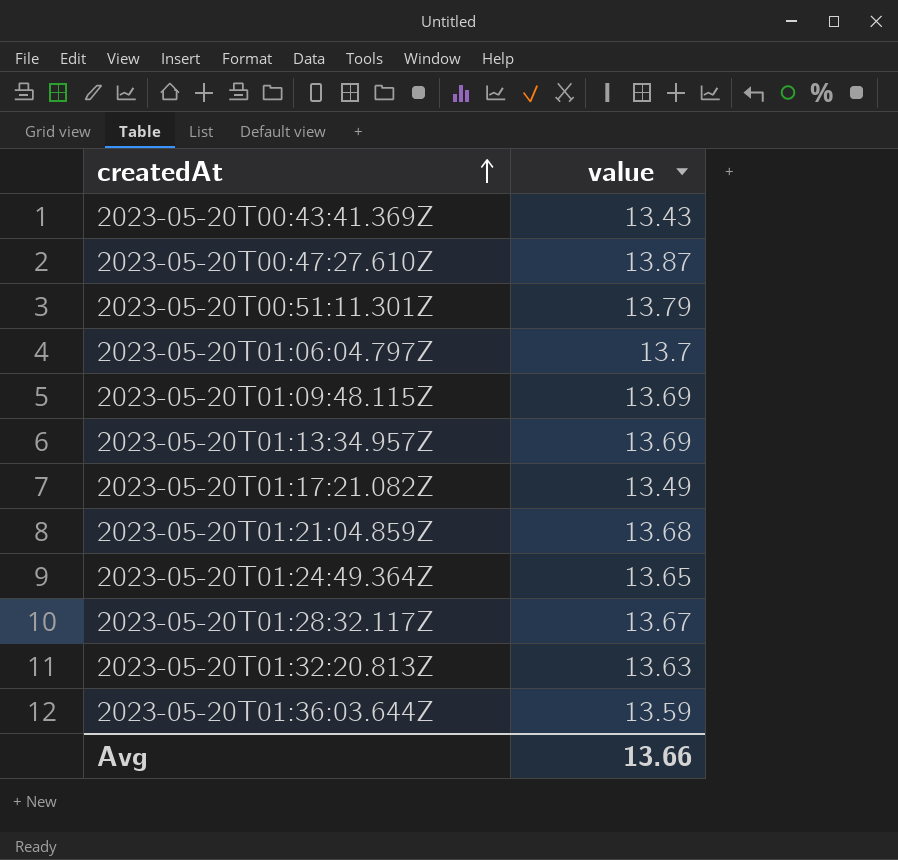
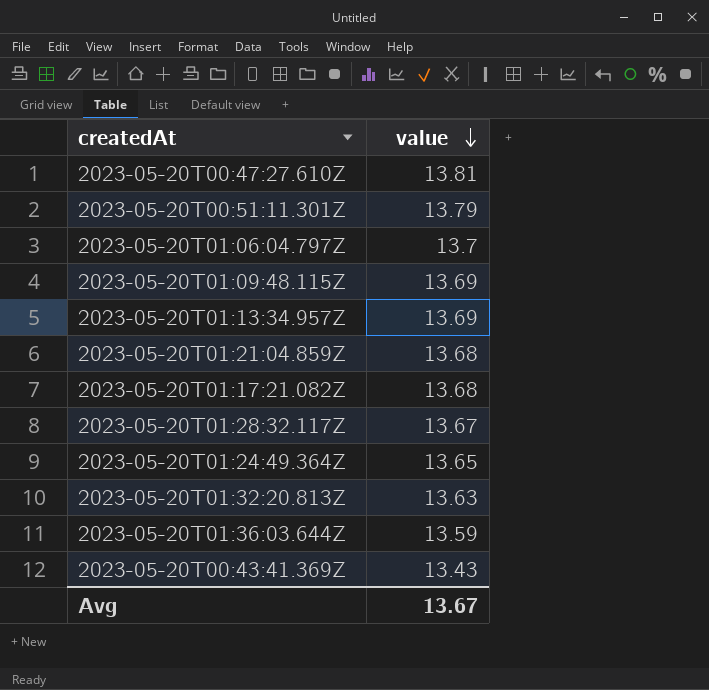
row order: createdAt ascending -> value descending
2023-05-20T00:47:27.610Z | value: 13.87 -> 13.81
2023-05-20T01:17:21.082Z | value: 13.49 -> 13.68
Avg | value: 13.66 -> 13.67

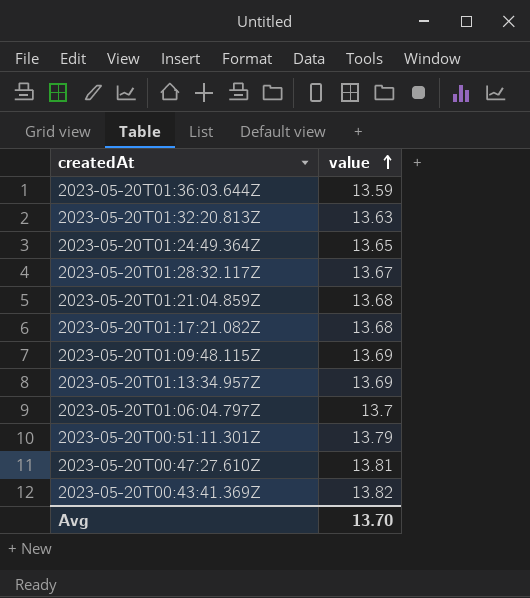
row order: value descending -> value ascending
2023-05-20T00:43:41.369Z | value: 13.43 -> 13.82
Avg | value: 13.67 -> 13.70

